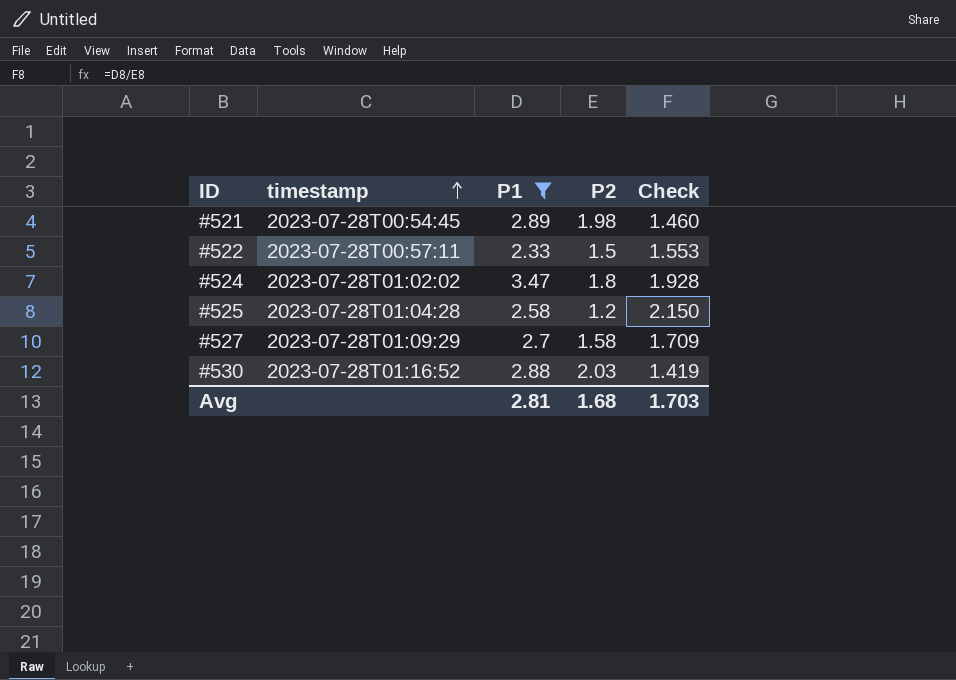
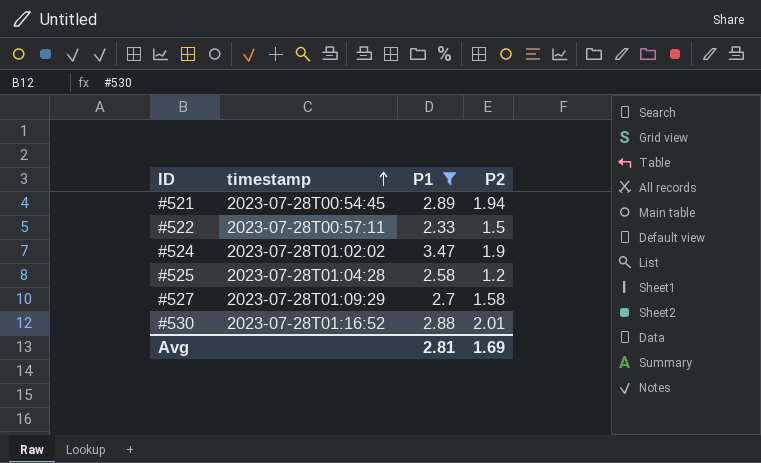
column Check | formula: [P1] / [P2] -> none
#521 | P2: 1.98 -> 1.94
#524 | P2: 1.8 -> 1.9
#530 | P2: 2.03 -> 2.01
Avg | P2: 1.68 -> 1.69

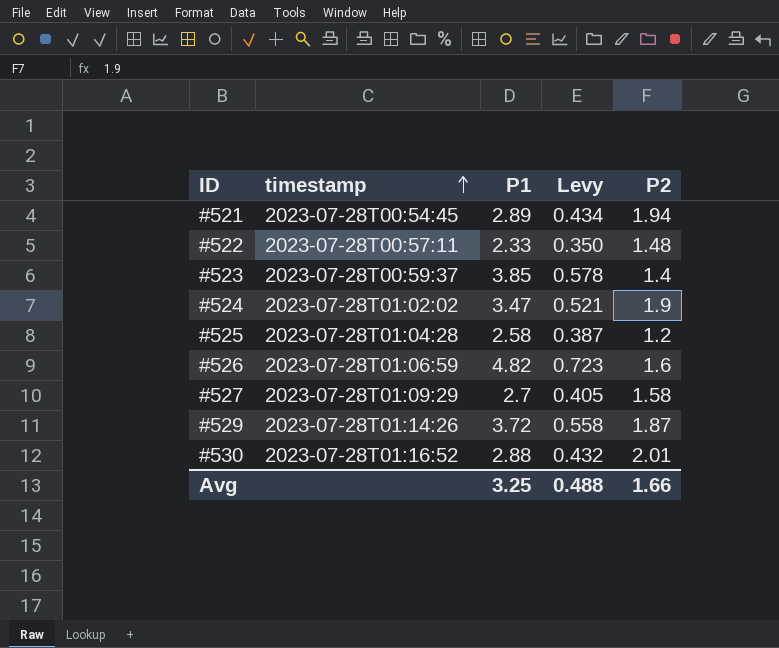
filter: P1 <= 3.47 -> none
column Levy | formula: none -> [P1] * 0.15
#522 | P2: 1.5 -> 1.48
Avg | P1: 2.81 -> 3.25
Avg | P2: 1.69 -> 1.66

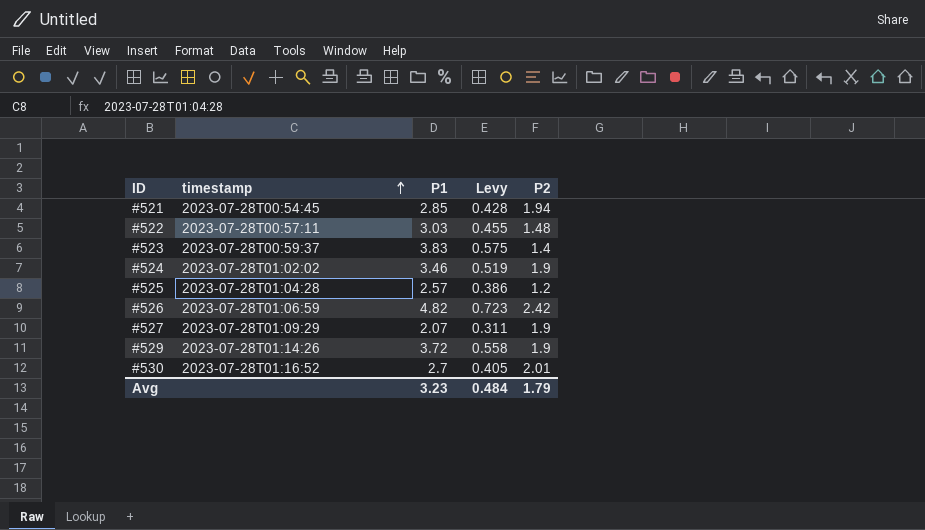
#521 | P1: 2.89 -> 2.85
#521 | Levy: 0.434 -> 0.428
#522 | P1: 2.33 -> 3.03
#522 | Levy: 0.350 -> 0.455
#523 | P1: 3.85 -> 3.83
#523 | Levy: 0.578 -> 0.575
#524 | P1: 3.47 -> 3.46
#524 | Levy: 0.521 -> 0.519
#525 | P1: 2.58 -> 2.57
#525 | Levy: 0.387 -> 0.386
#526 | P2: 1.6 -> 2.42
#527 | P1: 2.7 -> 2.07
#527 | Levy: 0.405 -> 0.311
#527 | P2: 1.58 -> 1.9
#529 | P2: 1.87 -> 1.9
#530 | P1: 2.88 -> 2.7
#530 | Levy: 0.432 -> 0.405
Avg | P1: 3.25 -> 3.23
Avg | Levy: 0.488 -> 0.484
Avg | P2: 1.66 -> 1.79

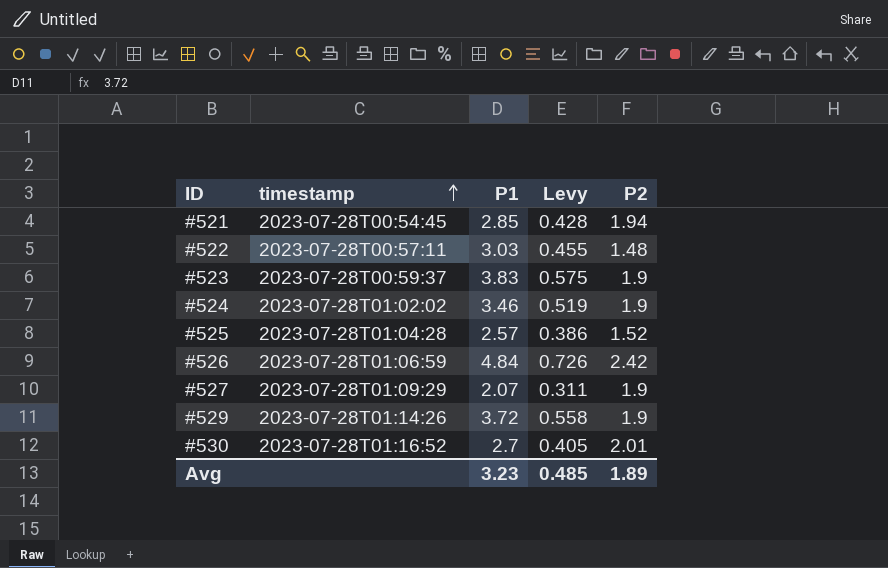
#523 | P2: 1.4 -> 1.9
#525 | P2: 1.2 -> 1.52
#526 | P1: 4.82 -> 4.84
#526 | Levy: 0.723 -> 0.726
Avg | Levy: 0.484 -> 0.485
Avg | P2: 1.79 -> 1.89

